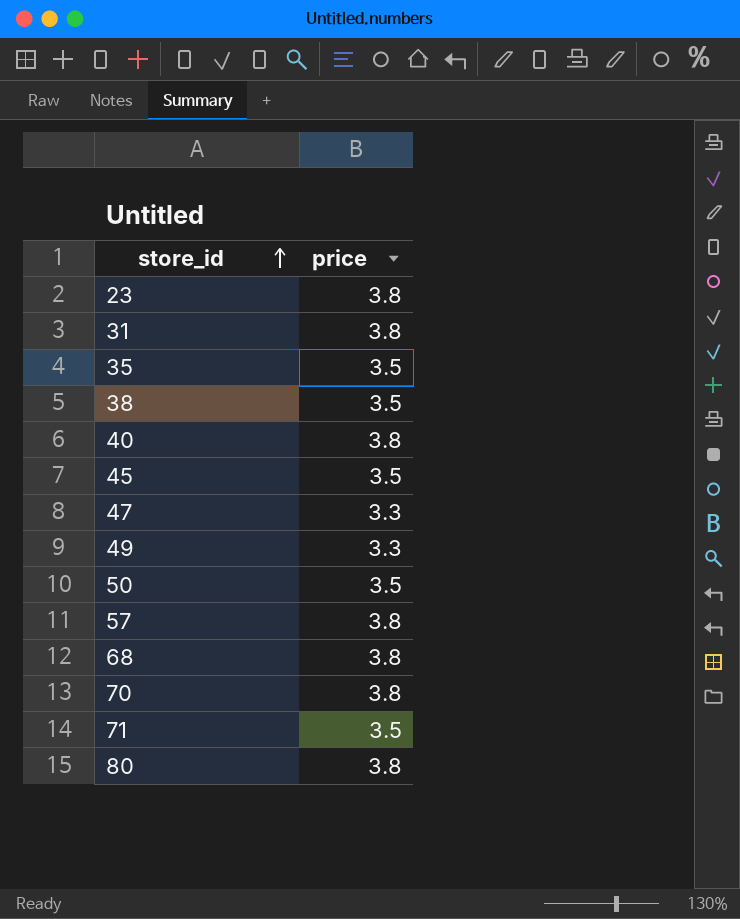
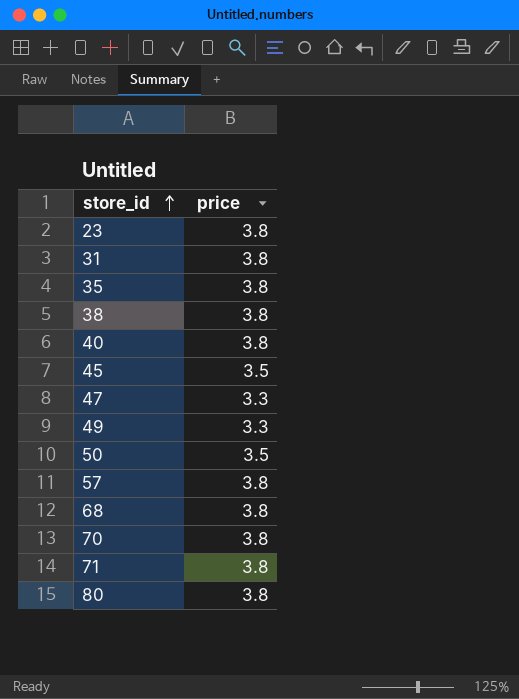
35 | price: 3.5 -> 3.8
38 | price: 3.5 -> 3.8
71 | price: 3.5 -> 3.8

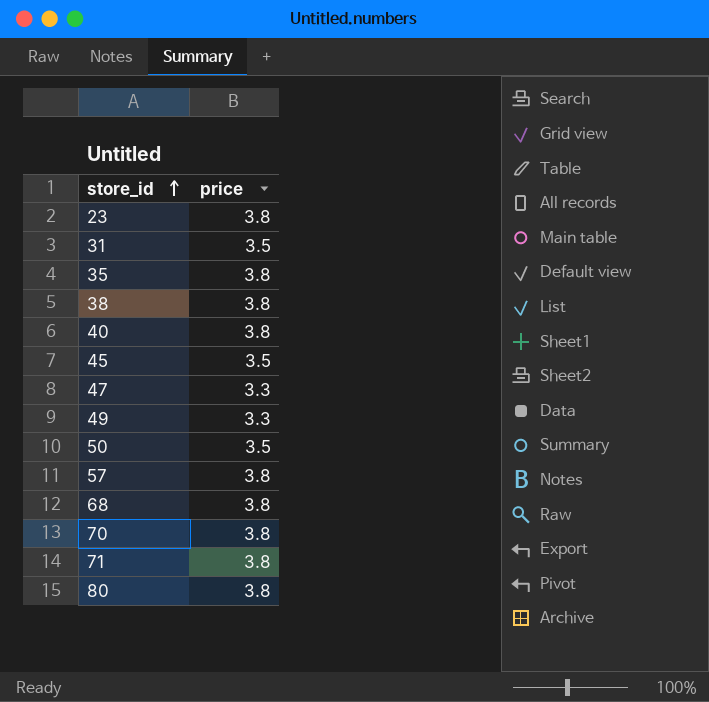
31 | price: 3.8 -> 3.5

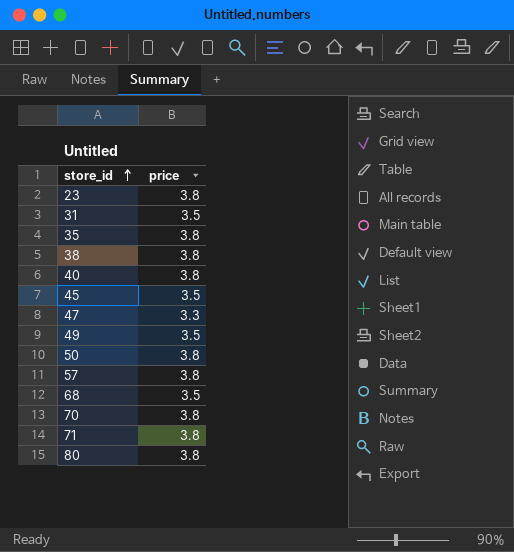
49 | price: 3.3 -> 3.5
50 | price: 3.5 -> 3.8
68 | price: 3.8 -> 3.5

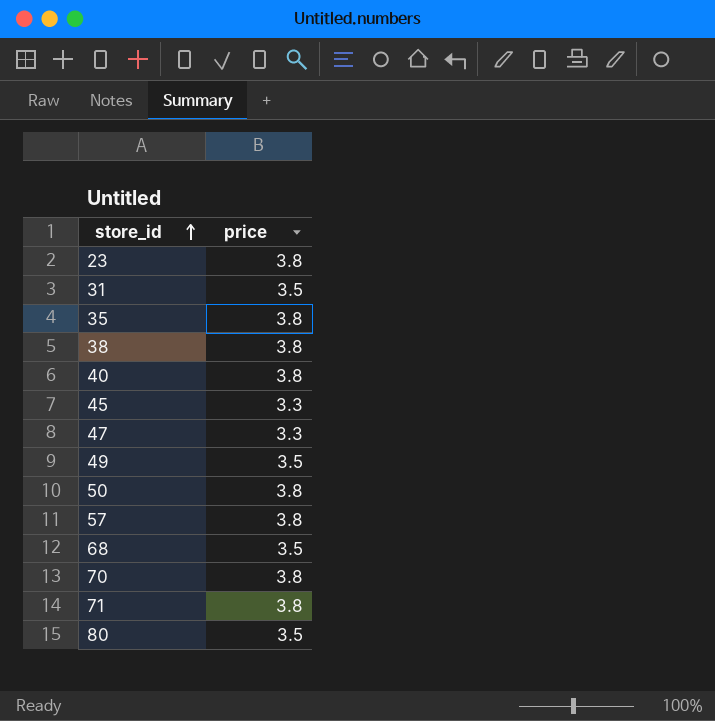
45 | price: 3.5 -> 3.3
80 | price: 3.8 -> 3.5

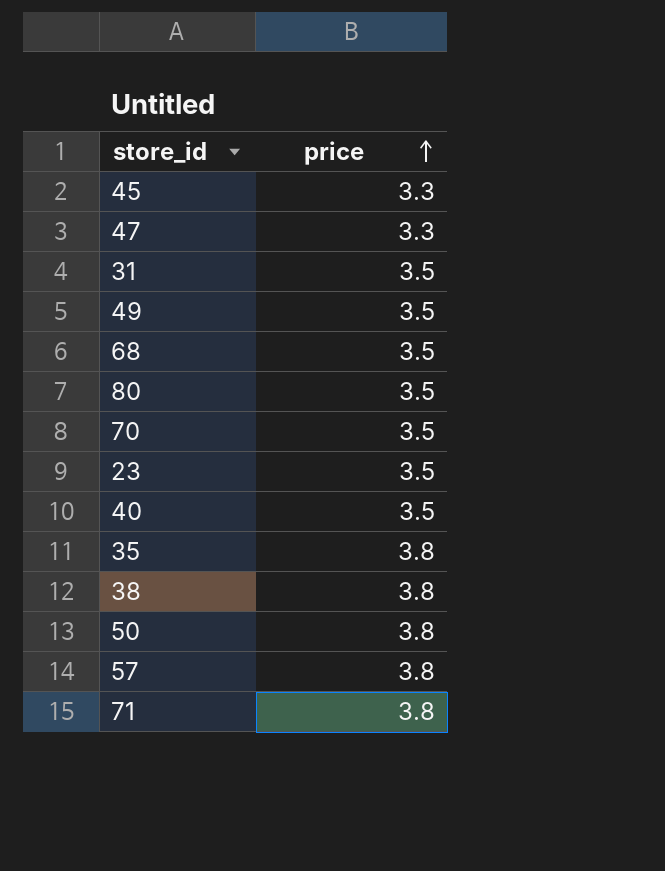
row order: store_id ascending -> price ascending
70 | price: 3.8 -> 3.5
23 | price: 3.8 -> 3.5
40 | price: 3.8 -> 3.5

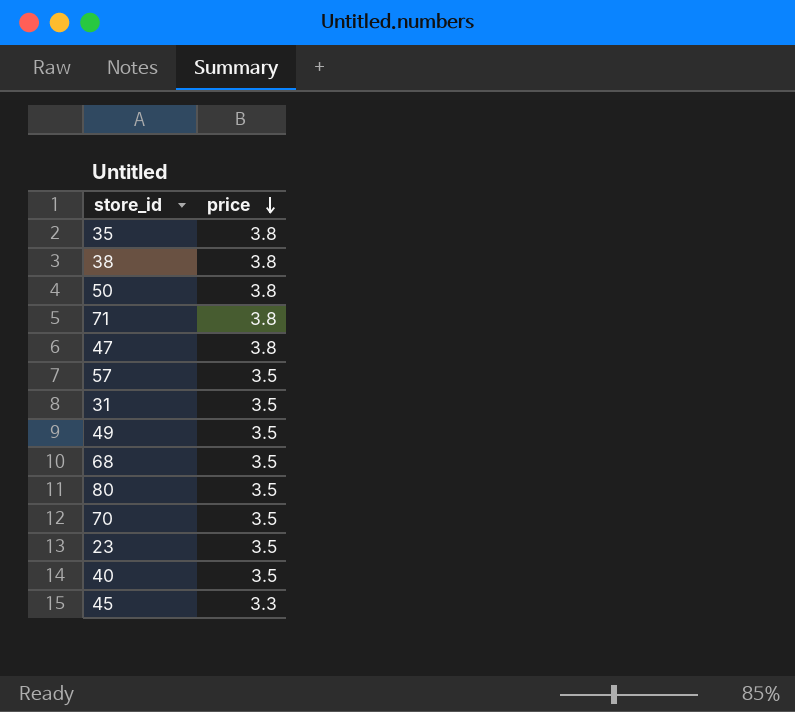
row order: price ascending -> price descending
47 | price: 3.3 -> 3.8
57 | price: 3.8 -> 3.5

